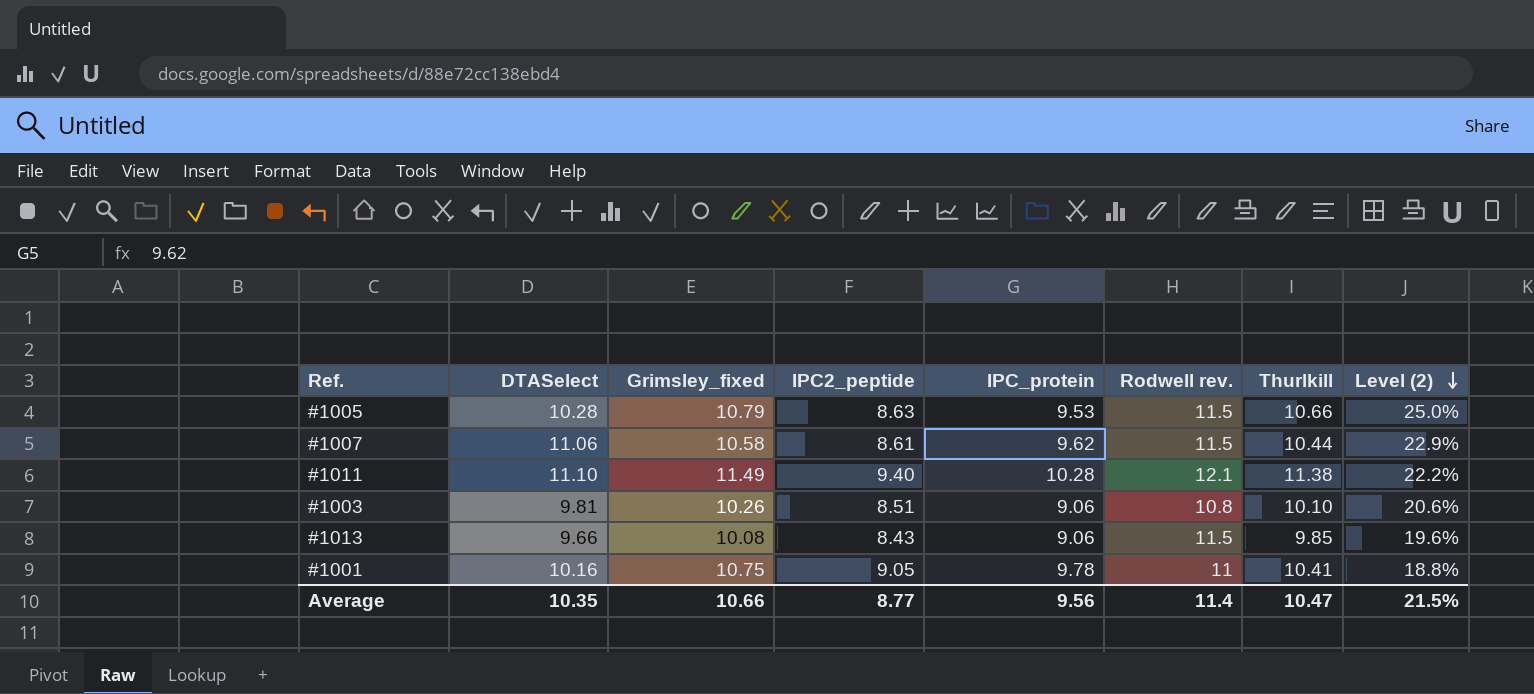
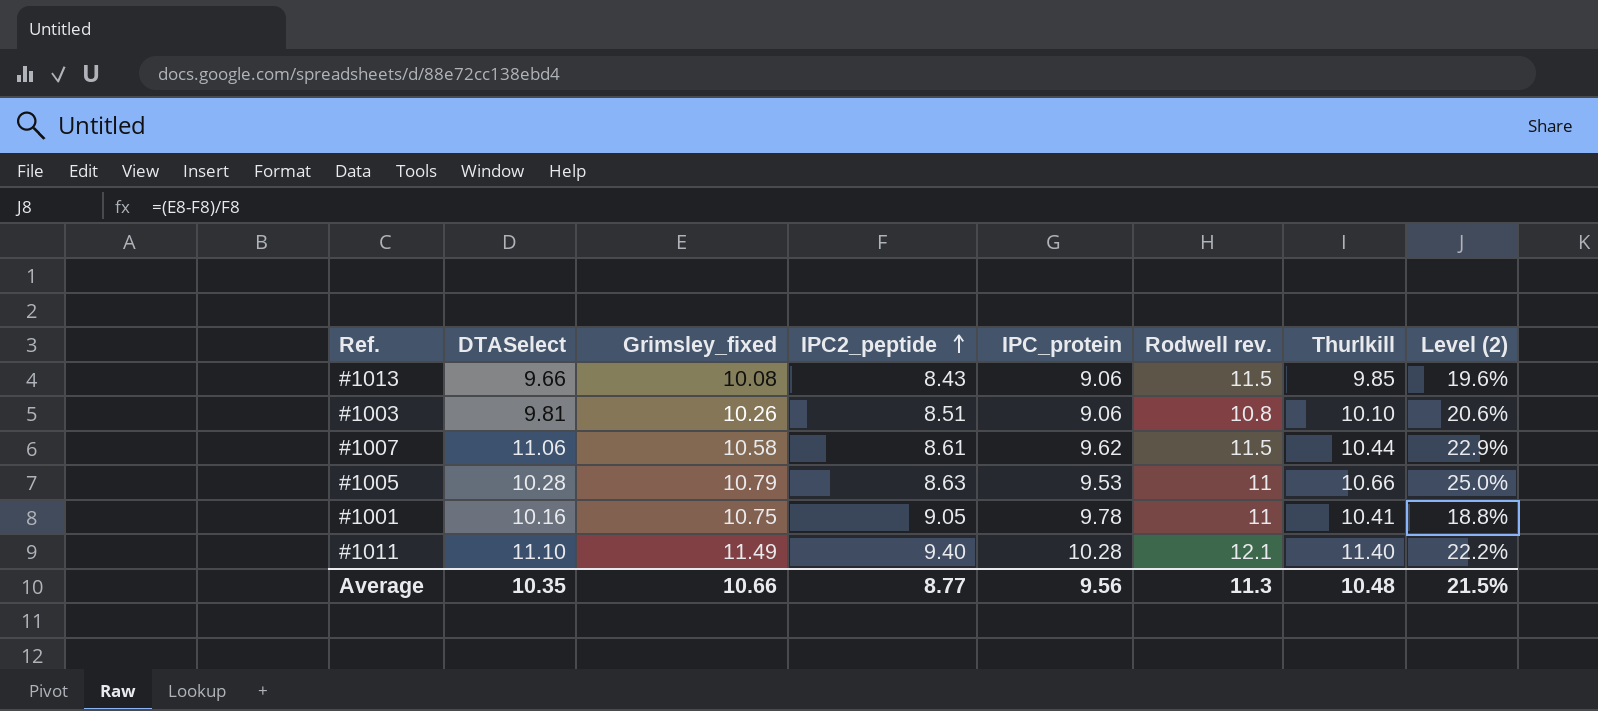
row order: Level (2) descending -> IPC2_peptide ascending
#1005 | Rodwell rev.: 11.5 -> 11
#1011 | Thurlkill: 11.38 -> 11.40
Average | Rodwell rev.: 11.4 -> 11.3
Average | Thurlkill: 10.47 -> 10.48

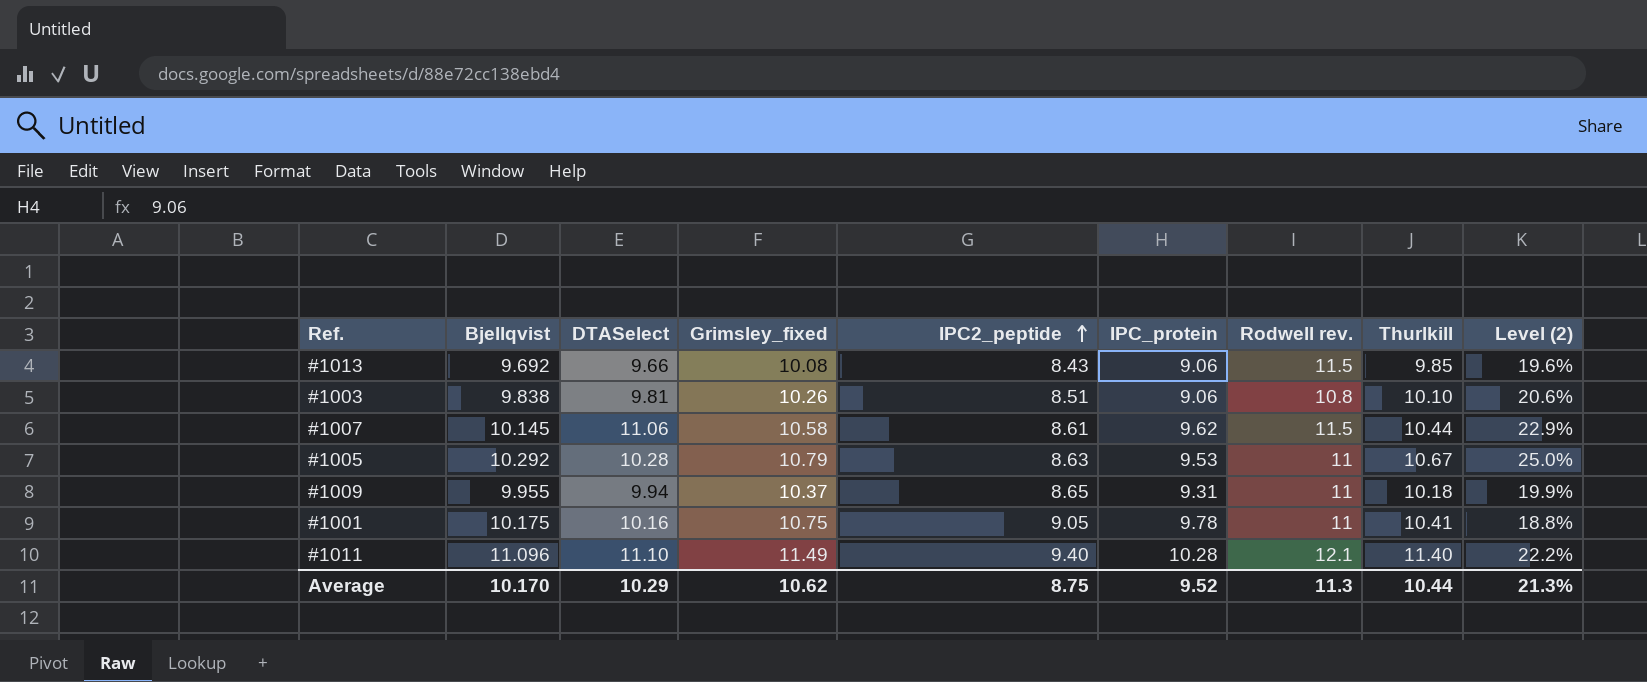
column Bjellqvist | position: none -> 2
#1005 | Thurlkill: 10.66 -> 10.67
row #1009: none -> 9.955 | 9.94 | 10.37 | 8.65 | 9.31 | 11 | 10.18 | 19.9%
Average | DTASelect: 10.35 -> 10.29
Average | Grimsley_fixed: 10.66 -> 10.62
Average | IPC2_peptide: 8.77 -> 8.75
Average | IPC_protein: 9.56 -> 9.52
Average | Thurlkill: 10.48 -> 10.44
Average | Level (2): 21.5% -> 21.3%

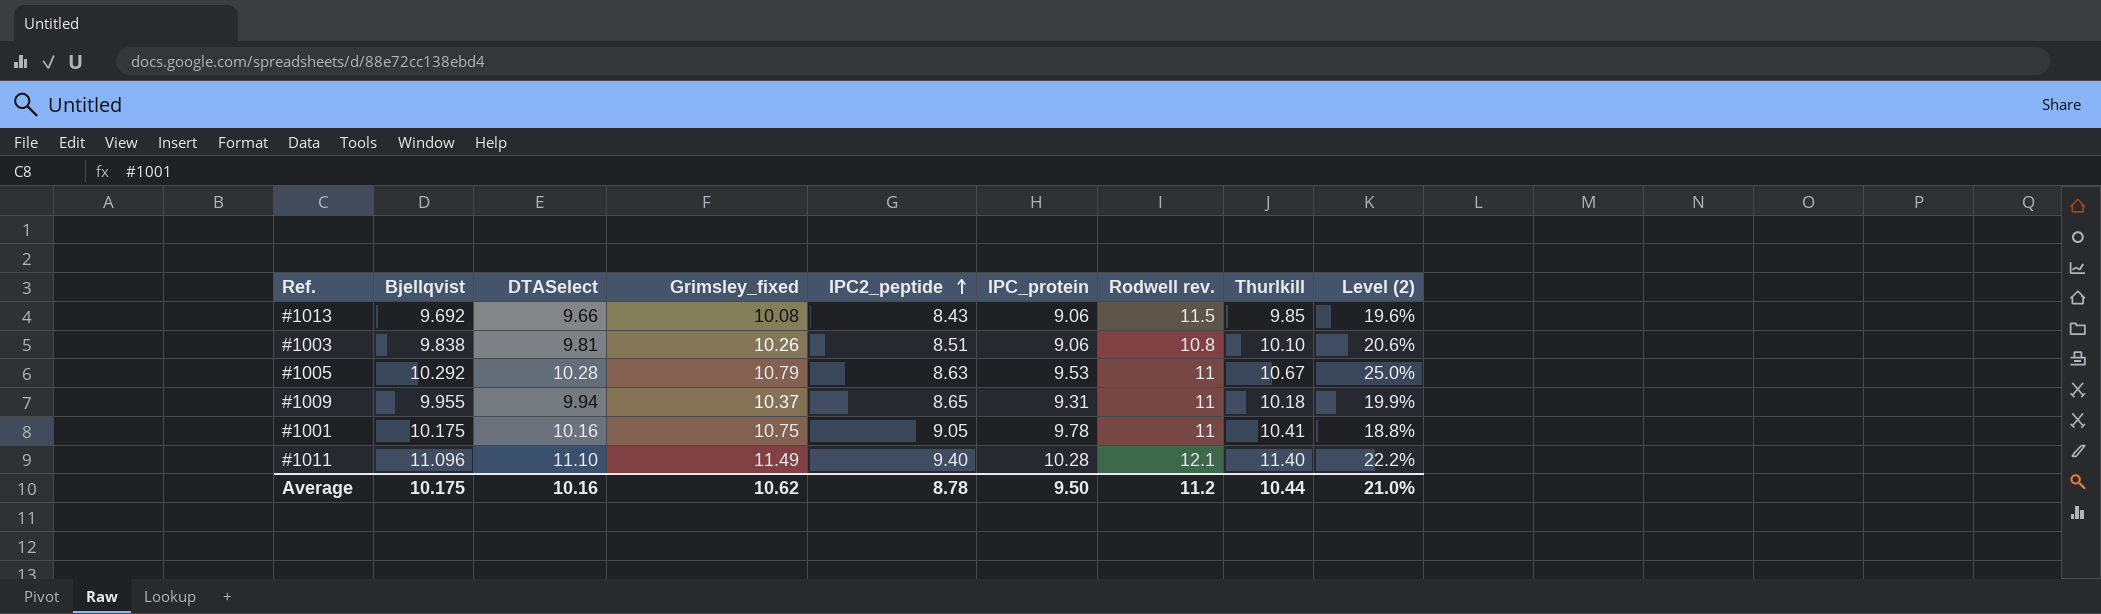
row #1007: 10.145 | 11.06 | 10.58 | 8.61 | 9.62 | 11.5 | 10.44 | 22.9% -> none
Average | Bjellqvist: 10.170 -> 10.175
Average | DTASelect: 10.29 -> 10.16
Average | IPC2_peptide: 8.75 -> 8.78
Average | IPC_protein: 9.52 -> 9.50
Average | Rodwell rev.: 11.3 -> 11.2
Average | Level (2): 21.3% -> 21.0%

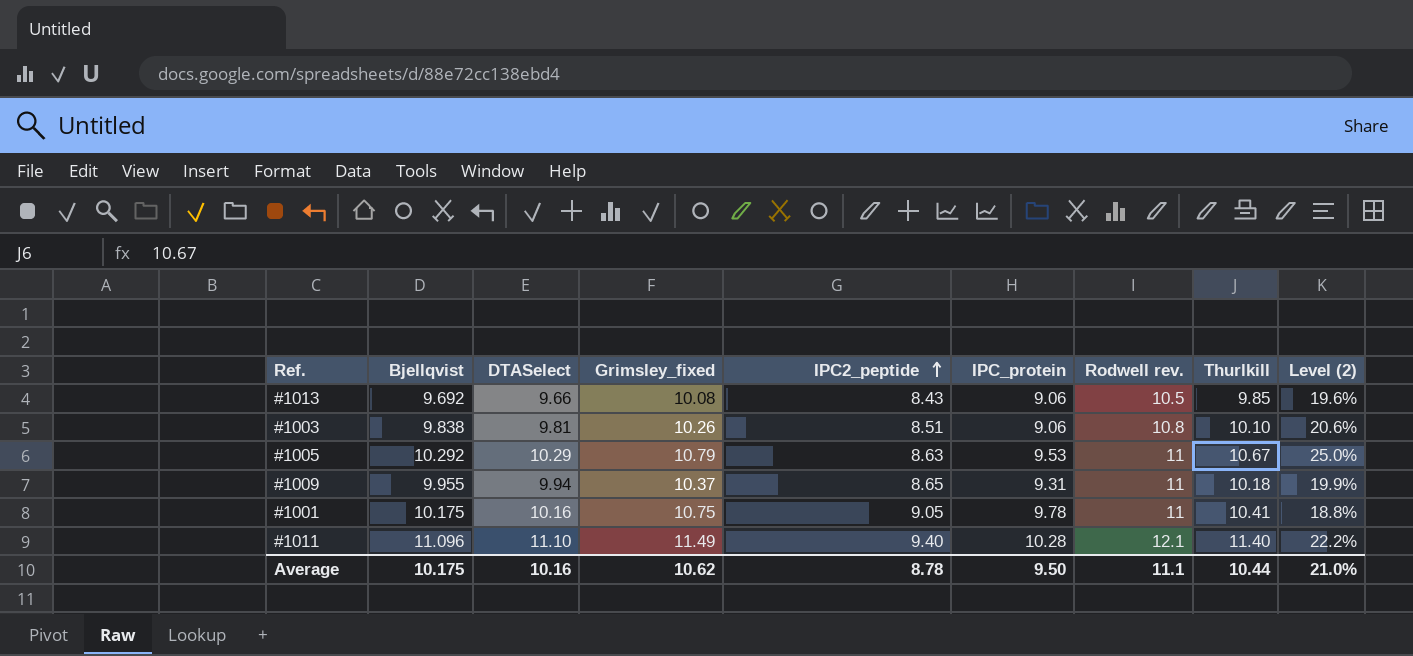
#1013 | Rodwell rev.: 11.5 -> 10.5
#1005 | DTASelect: 10.28 -> 10.29
Average | Rodwell rev.: 11.2 -> 11.1

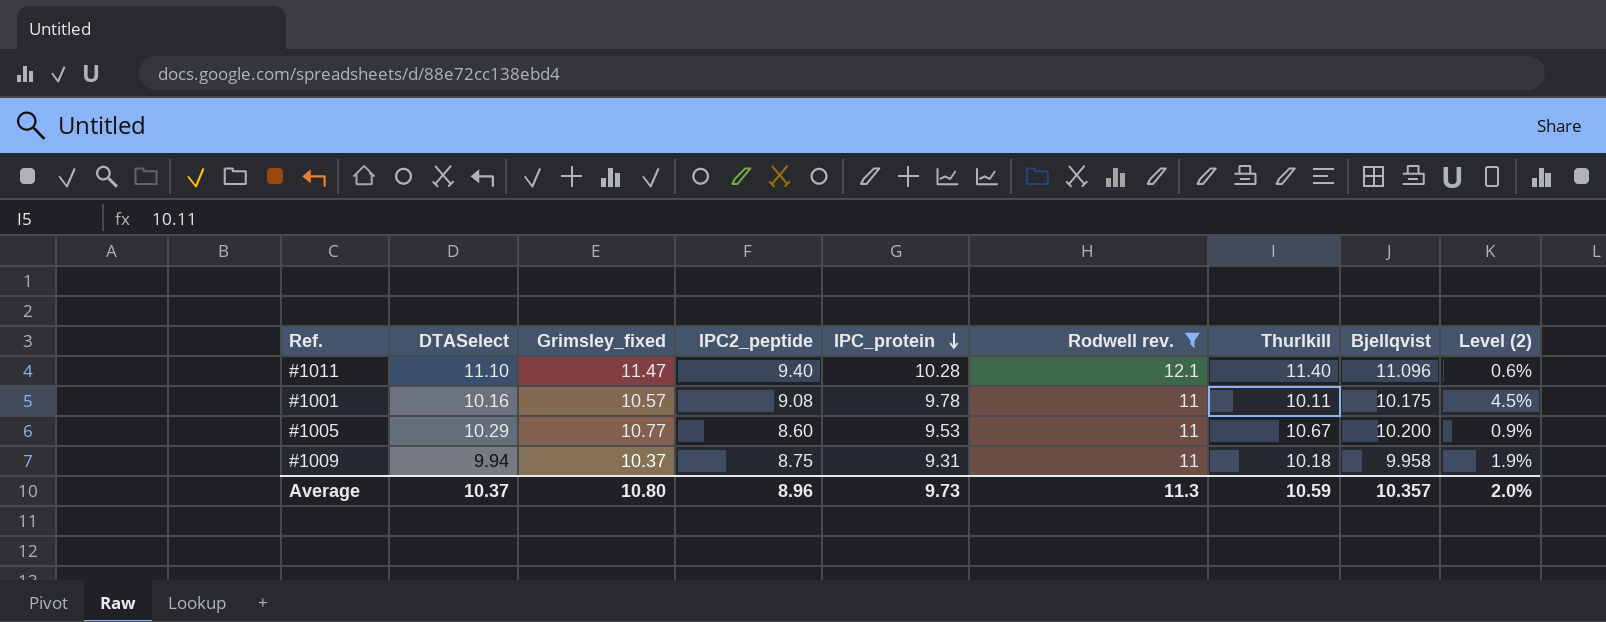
filter: none -> Rodwell rev. >= 11
row order: IPC2_peptide ascending -> IPC_protein descending
column Bjellqvist | position: 2 -> 8
column Level (2) | formula: ([Grimsley_fixed] - [IPC2_peptide]) / [IPC2_peptide] -> ([Grimsley_fixed] - [Thurlkill]) / [Thurlkill]
#1011 | Grimsley_fixed: 11.49 -> 11.47
#1001 | Grimsley_fixed: 10.75 -> 10.57
#1001 | IPC2_peptide: 9.05 -> 9.08
#1001 | Thurlkill: 10.41 -> 10.11
#1005 | Grimsley_fixed: 10.79 -> 10.77
#1005 | IPC2_peptide: 8.63 -> 8.60
#1005 | Bjellqvist: 10.292 -> 10.200
#1009 | IPC2_peptide: 8.65 -> 8.75
#1009 | Bjellqvist: 9.955 -> 9.958
Average | DTASelect: 10.16 -> 10.37
Average | Grimsley_fixed: 10.62 -> 10.80
Average | IPC2_peptide: 8.78 -> 8.96
Average | IPC_protein: 9.50 -> 9.73
Average | Rodwell rev.: 11.1 -> 11.3
Average | Thurlkill: 10.44 -> 10.59
Average | Bjellqvist: 10.175 -> 10.357
Average | Level (2): 21.0% -> 2.0%

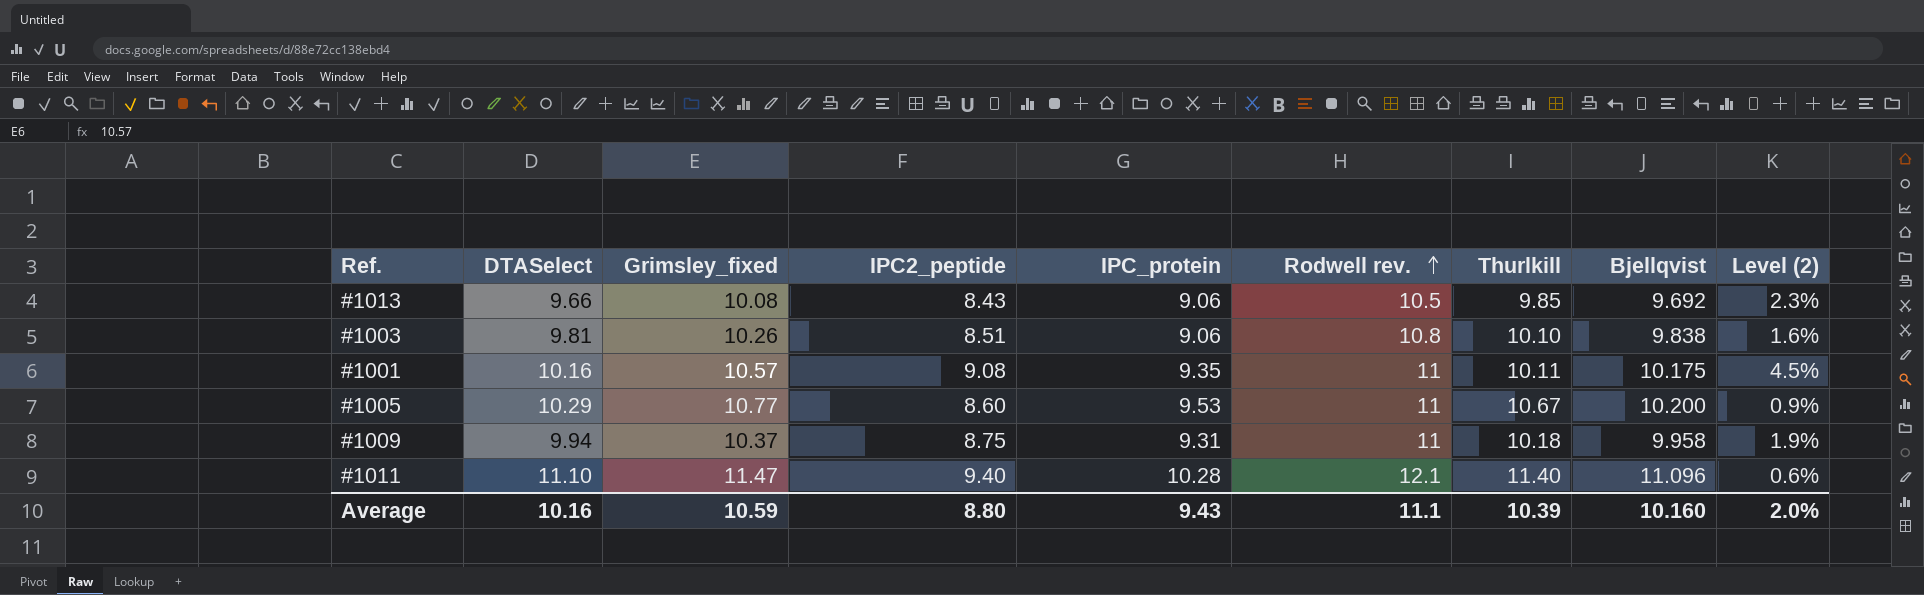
filter: Rodwell rev. >= 11 -> none
row order: IPC_protein descending -> Rodwell rev. ascending
#1001 | IPC_protein: 9.78 -> 9.35
Average | DTASelect: 10.37 -> 10.16
Average | Grimsley_fixed: 10.80 -> 10.59
Average | IPC2_peptide: 8.96 -> 8.80
Average | IPC_protein: 9.73 -> 9.43
Average | Rodwell rev.: 11.3 -> 11.1
Average | Thurlkill: 10.59 -> 10.39
Average | Bjellqvist: 10.357 -> 10.160

